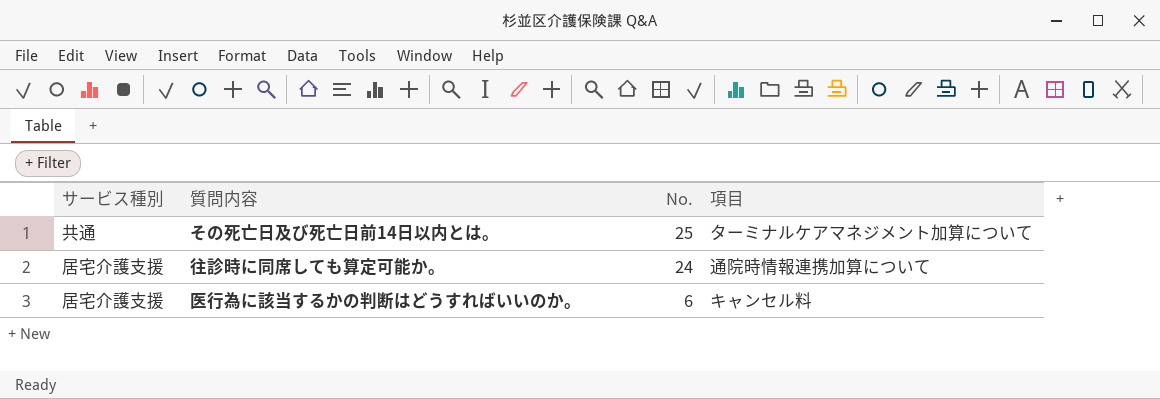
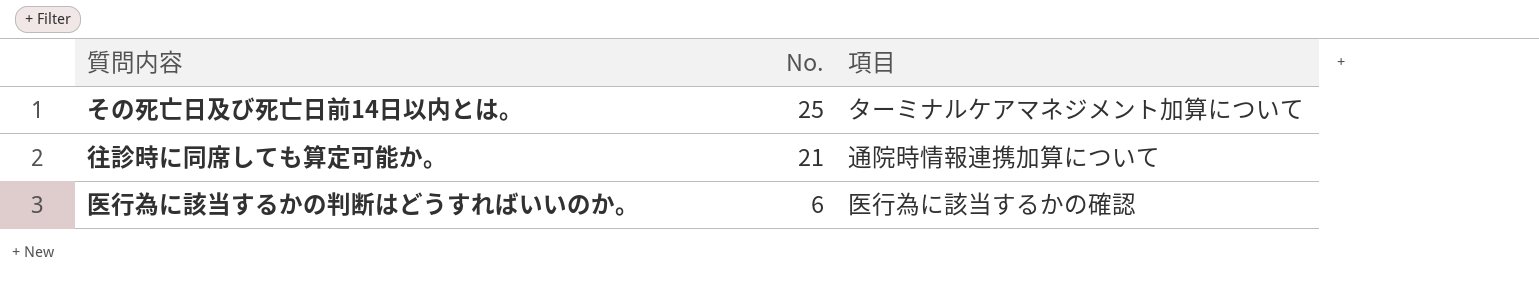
column サービス種別 | position: 1 -> none
往診時に同席しても算定可能か。 | No.: 24 -> 21
医行為に該当するかの判断はどうすればいいのか。 | 項目: キャンセル料 -> 医行為に該当するかの確認

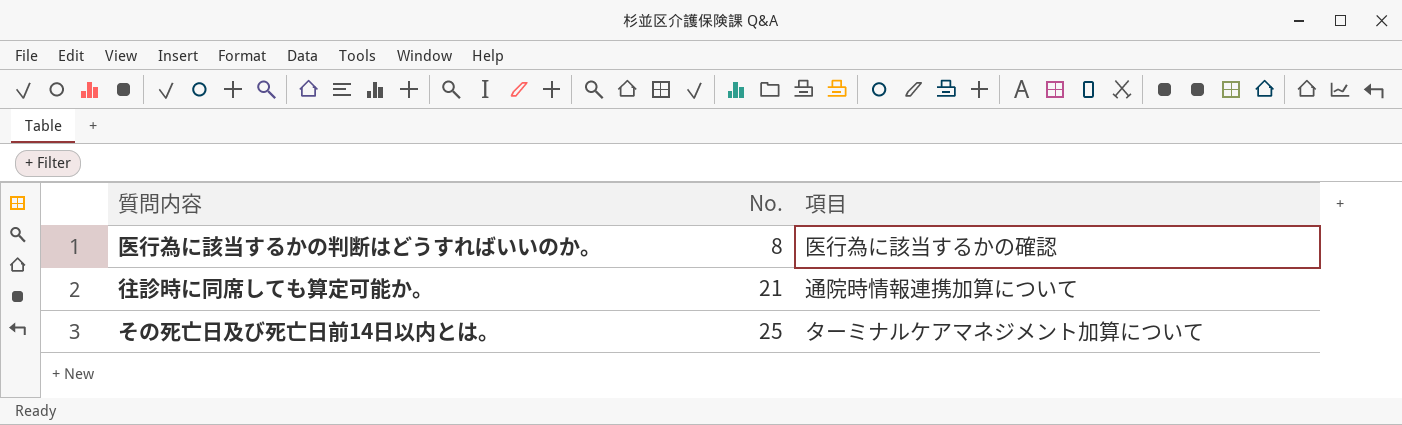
row order: No. descending -> No. ascending
医行為に該当するかの判断はどうすればいいのか。 | No.: 6 -> 8

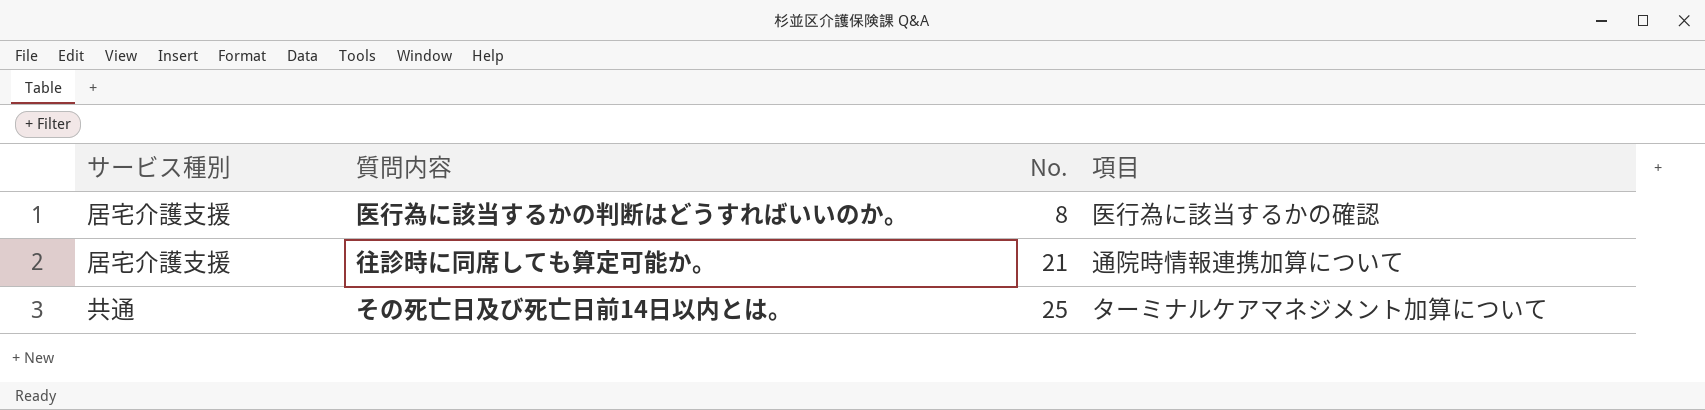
column サービス種別 | position: none -> 1

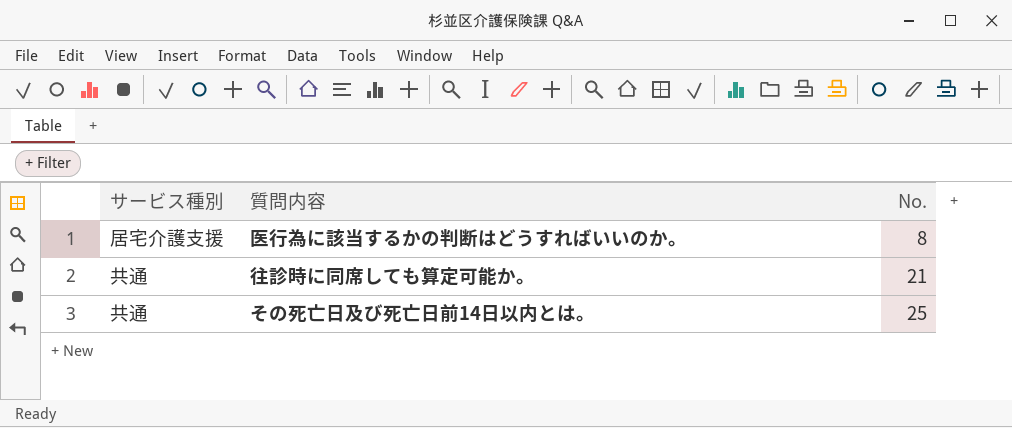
column 項目 | position: 4 -> none
往診時に同席しても算定可能か。 | サービス種別: 居宅介護支援 -> 共通

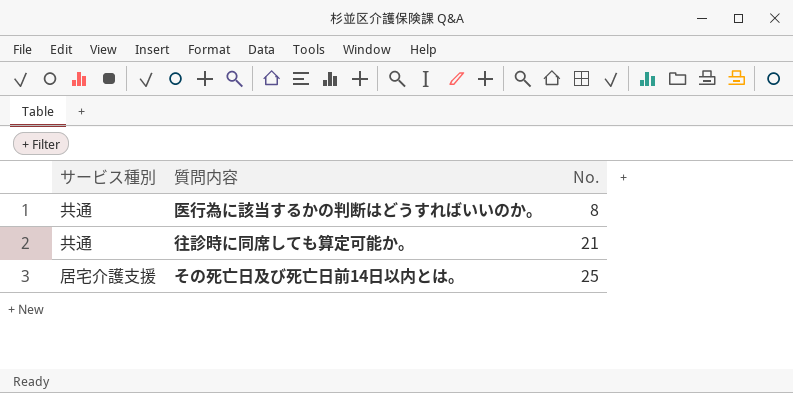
医行為に該当するかの判断はどうすればいいのか。 | サービス種別: 居宅介護支援 -> 共通
その死亡日及び死亡日前14日以内とは。 | サービス種別: 共通 -> 居宅介護支援

